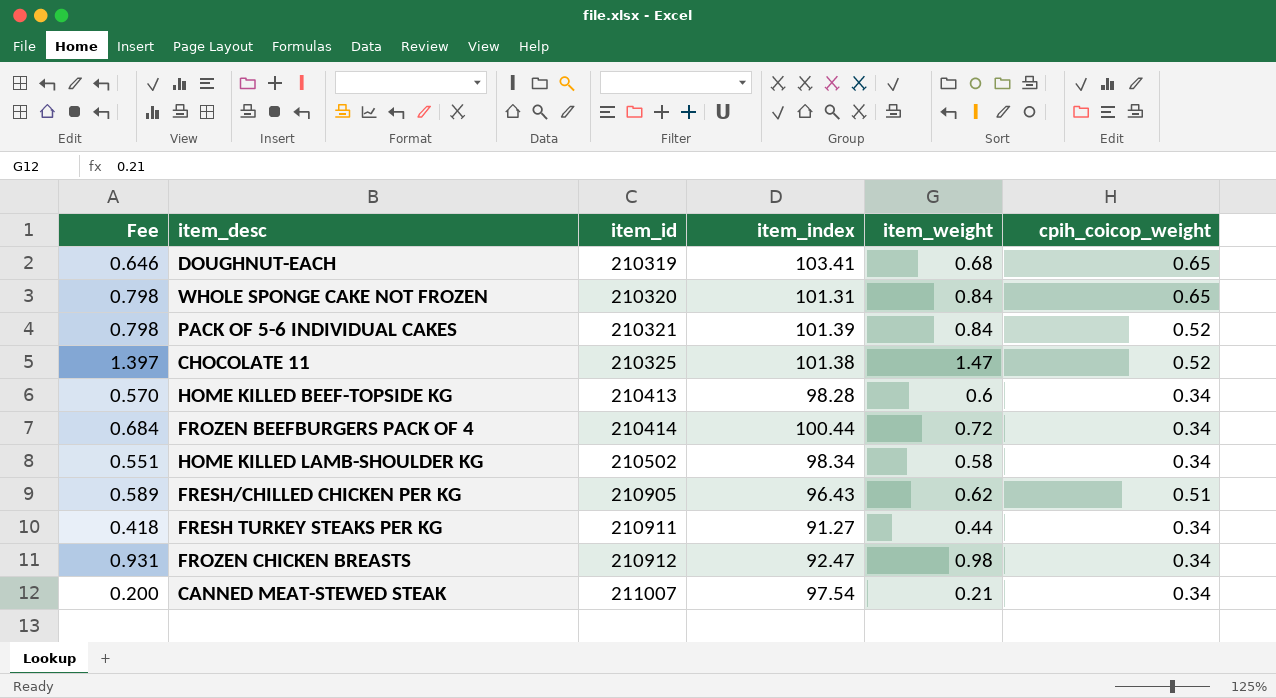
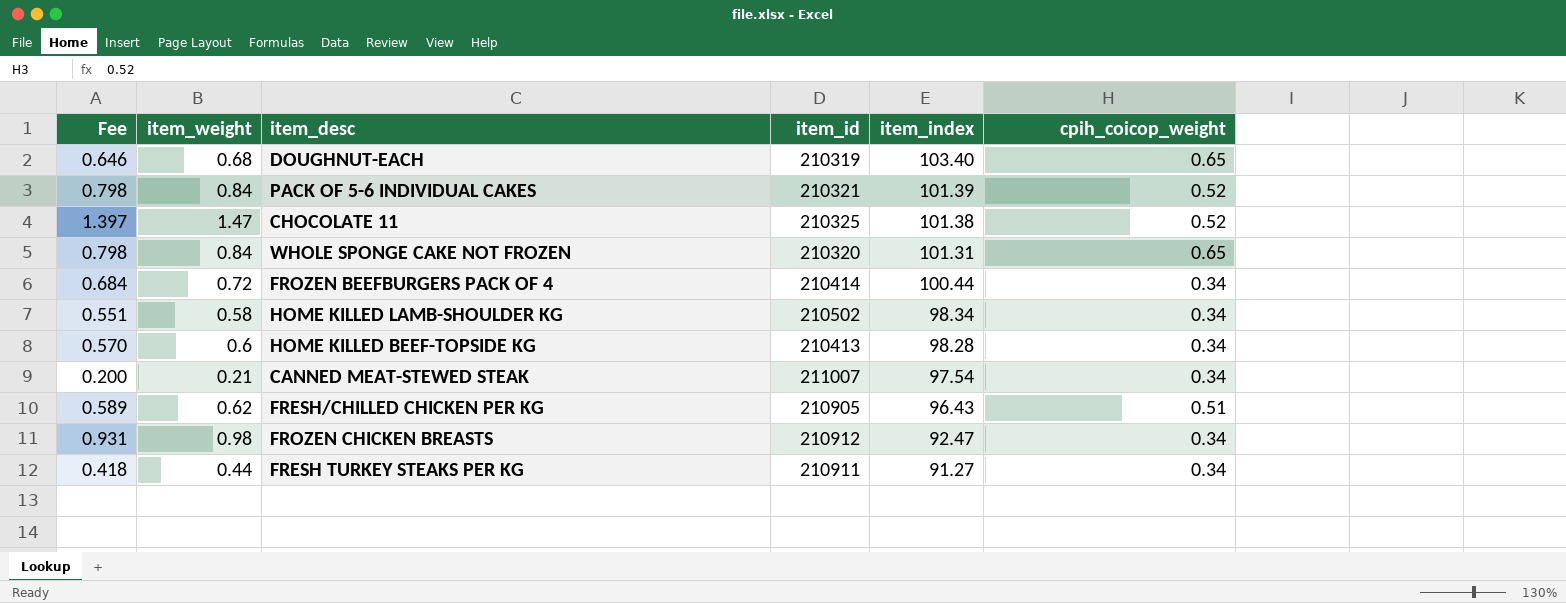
row order: item_id ascending -> item_index descending
column item_weight | position: 5 -> 2
DOUGHNUT-EACH | item_index: 103.41 -> 103.40

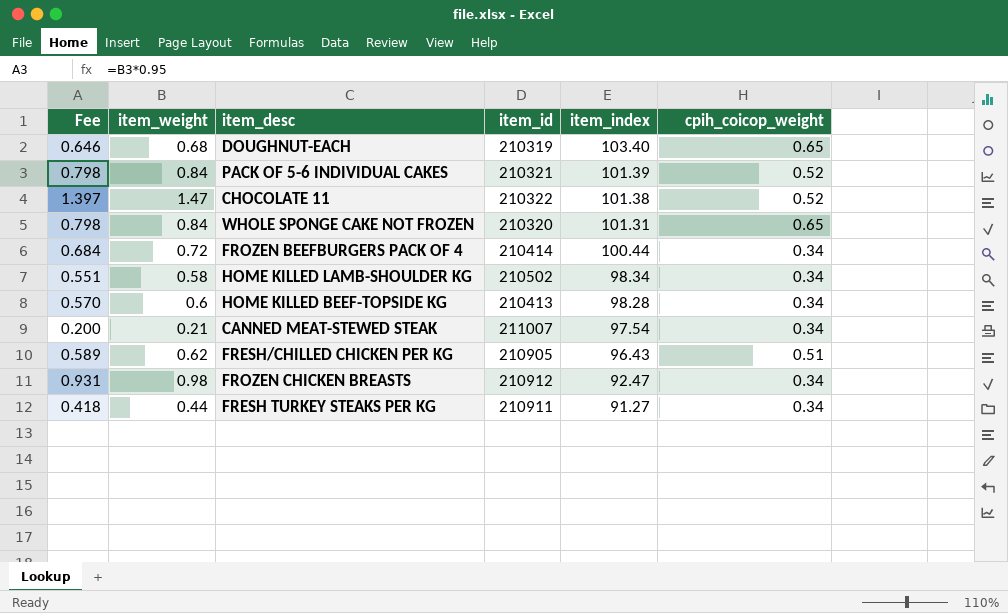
CHOCOLATE 11 | item_id: 210325 -> 210322

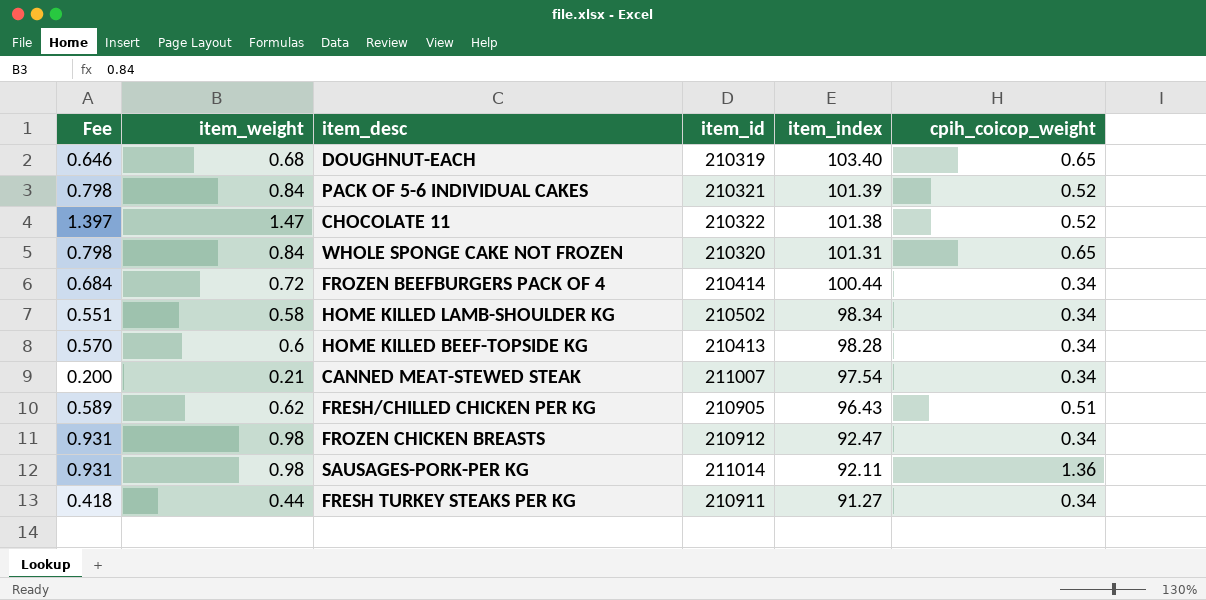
row SAUSAGES-PORK-PER KG: none -> 0.931 | 0.98 | 211014 | 92.11 | 1.36

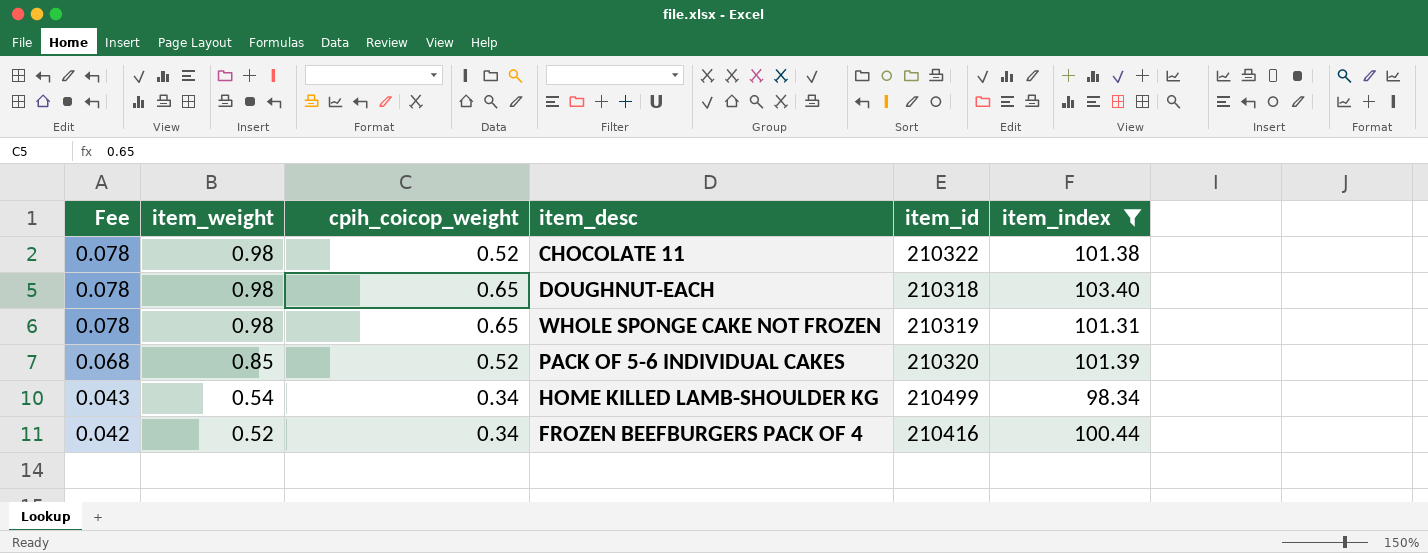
filter: none -> item_index >= 98.34
row order: item_index descending -> Fee descending
column Fee | formula: [item_weight] * 0.95 -> [item_weight] * 0.08
column cpih_coicop_weight | position: 6 -> 3
CHOCOLATE 11 | item_weight: 1.47 -> 0.98
DOUGHNUT-EACH | item_weight: 0.68 -> 0.98
DOUGHNUT-EACH | item_id: 210319 -> 210318
WHOLE SPONGE CAKE NOT FROZEN | item_weight: 0.84 -> 0.98
WHOLE SPONGE CAKE NOT FROZEN | item_id: 210320 -> 210319
PACK OF 5-6 INDIVIDUAL CAKES | item_weight: 0.84 -> 0.85
PACK OF 5-6 INDIVIDUAL CAKES | item_id: 210321 -> 210320
HOME KILLED LAMB-SHOULDER KG | item_weight: 0.58 -> 0.54
HOME KILLED LAMB-SHOULDER KG | item_id: 210502 -> 210499
FROZEN BEEFBURGERS PACK OF 4 | item_weight: 0.72 -> 0.52
FROZEN BEEFBURGERS PACK OF 4 | item_id: 210414 -> 210416

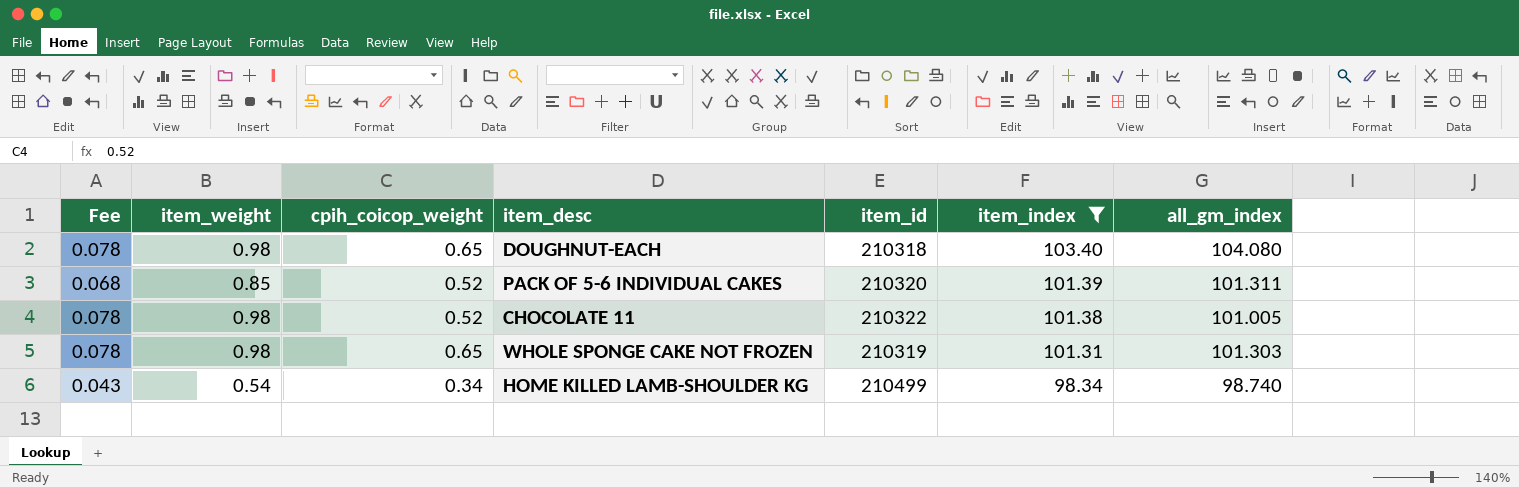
row order: Fee descending -> item_index descending
column all_gm_index | position: none -> 7
row FROZEN BEEFBURGERS PACK OF 4: 0.042 | 0.52 | 0.34 | 210416 | 100.44 -> none

